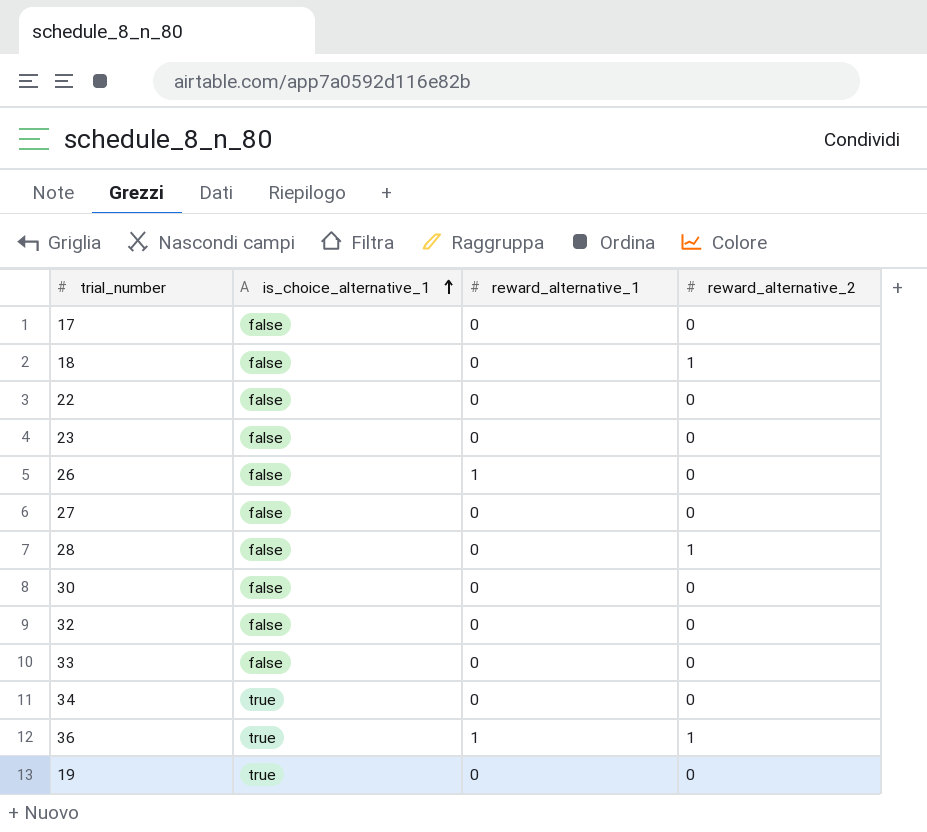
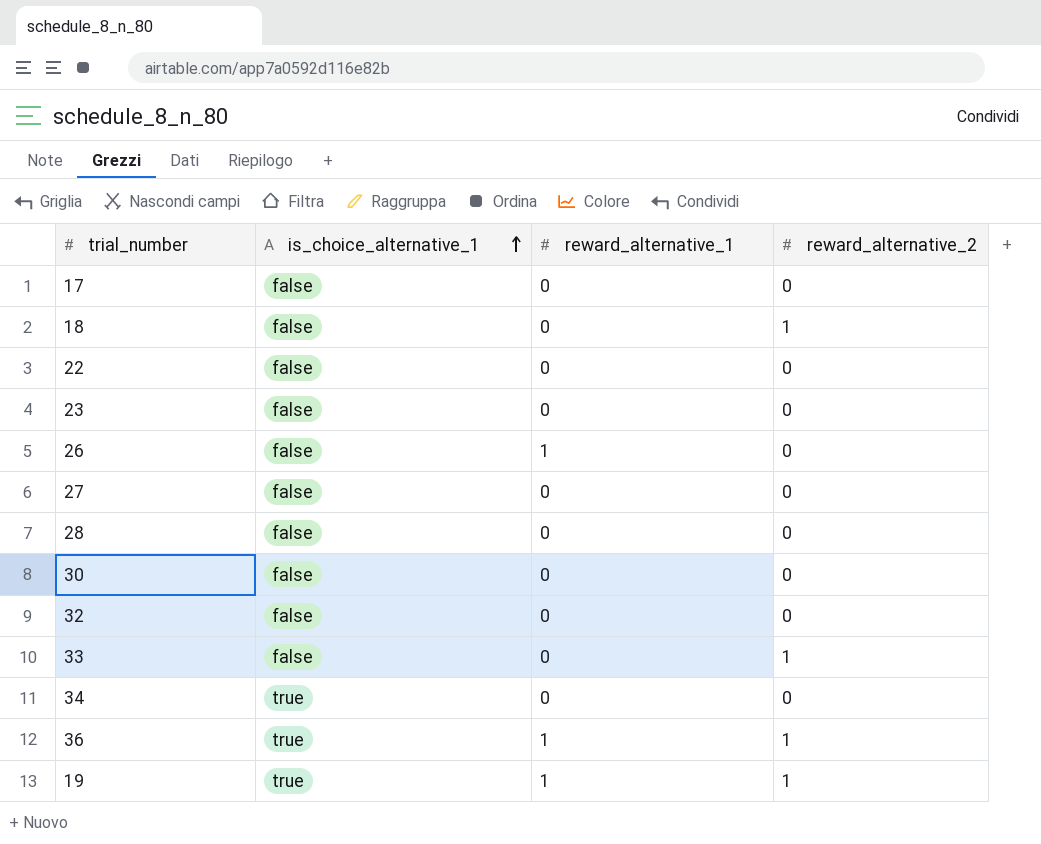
28 | reward_alternative_2: 1 -> 0
33 | reward_alternative_2: 0 -> 1
19 | reward_alternative_1: 0 -> 1
19 | reward_alternative_2: 0 -> 1

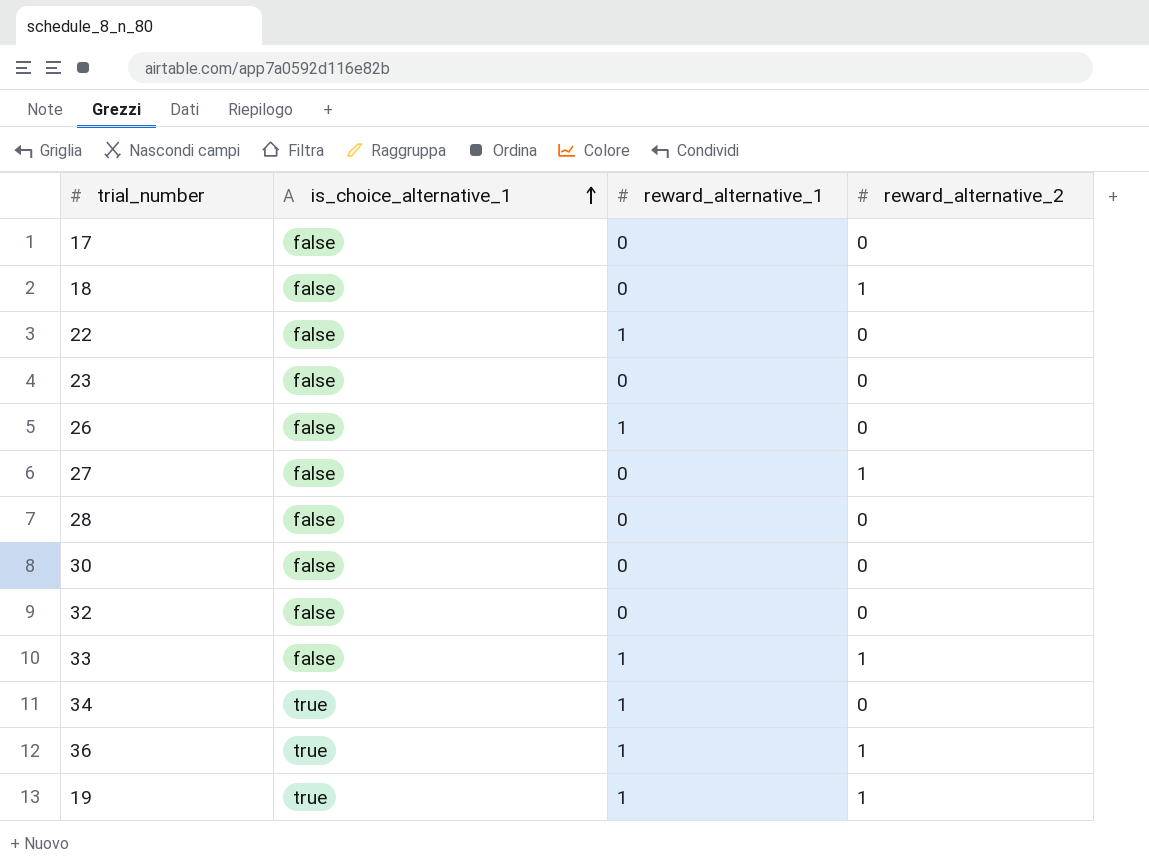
22 | reward_alternative_1: 0 -> 1
27 | reward_alternative_2: 0 -> 1
33 | reward_alternative_1: 0 -> 1
34 | reward_alternative_1: 0 -> 1

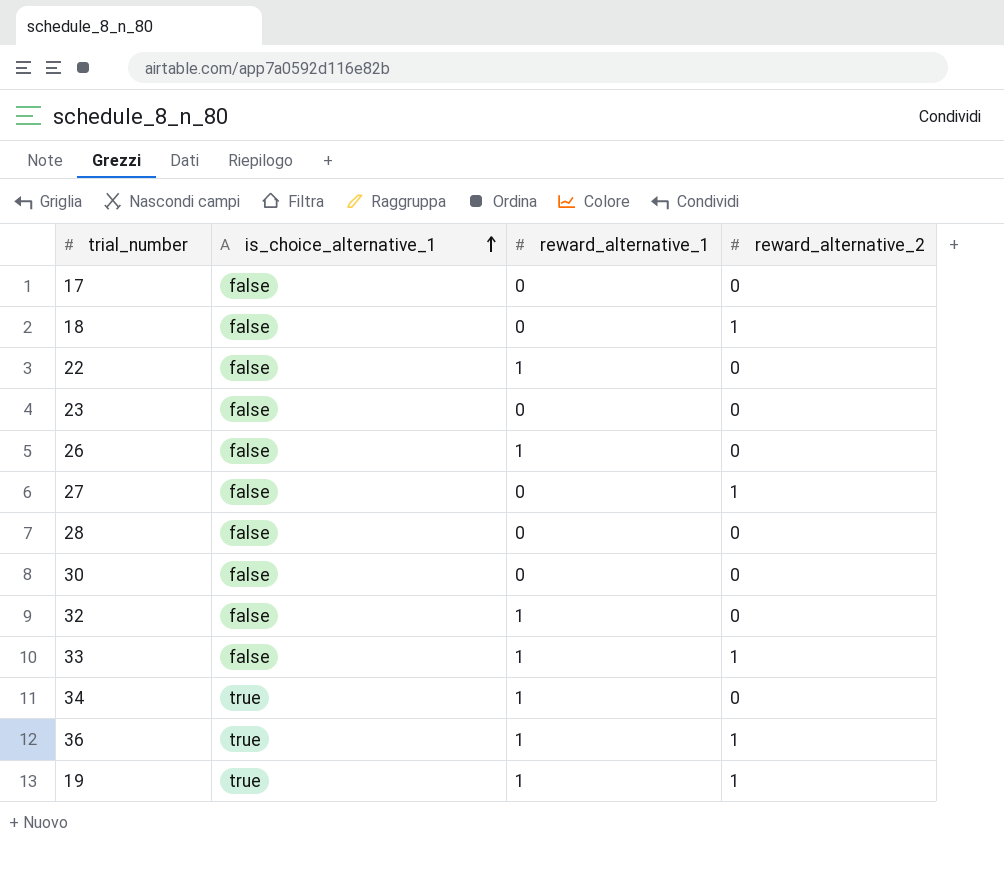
32 | reward_alternative_1: 0 -> 1

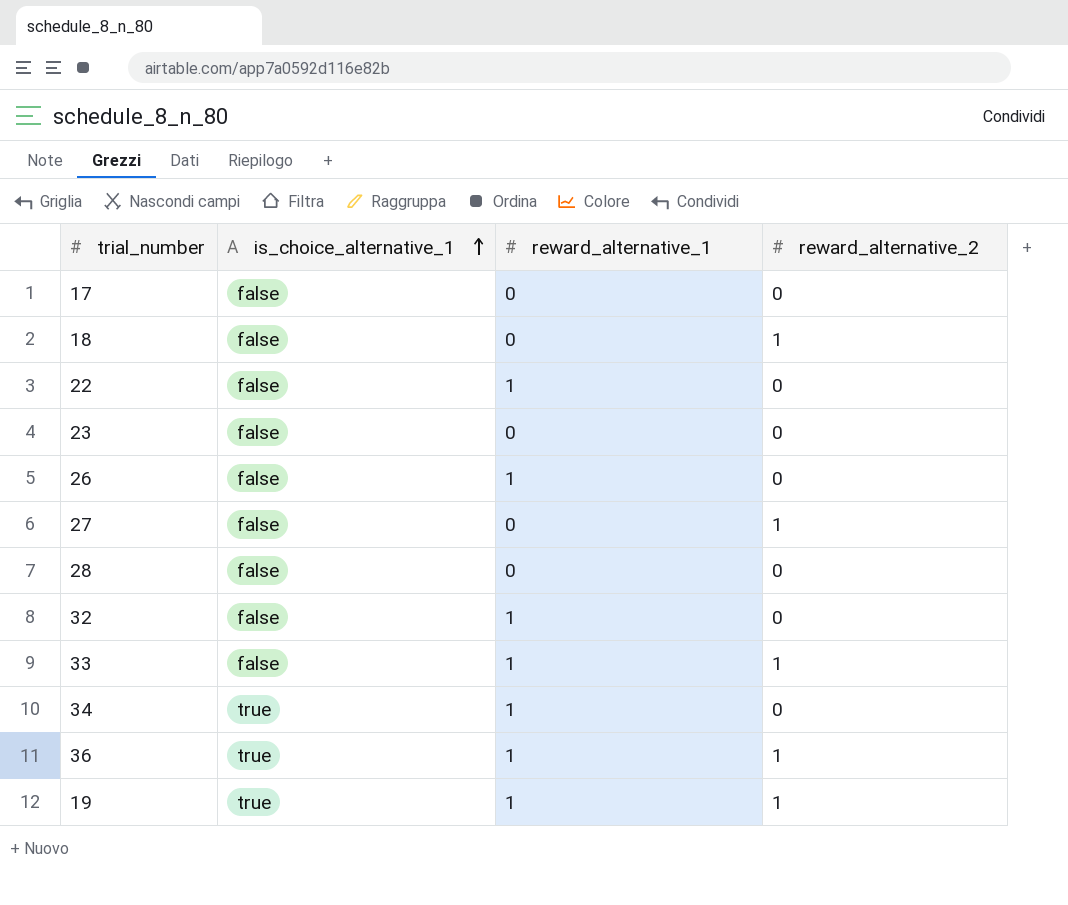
row 30: false | 0 | 0 -> none

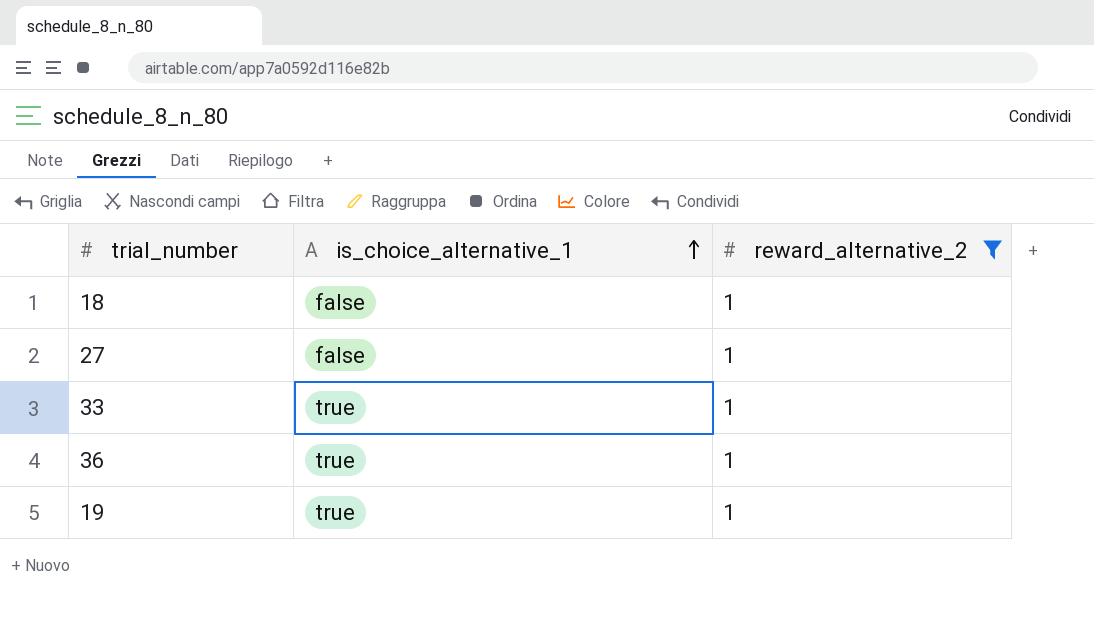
filter: none -> reward_alternative_2 = 1
column reward_alternative_1 | position: 3 -> none
33 | is_choice_alternative_1: false -> true

